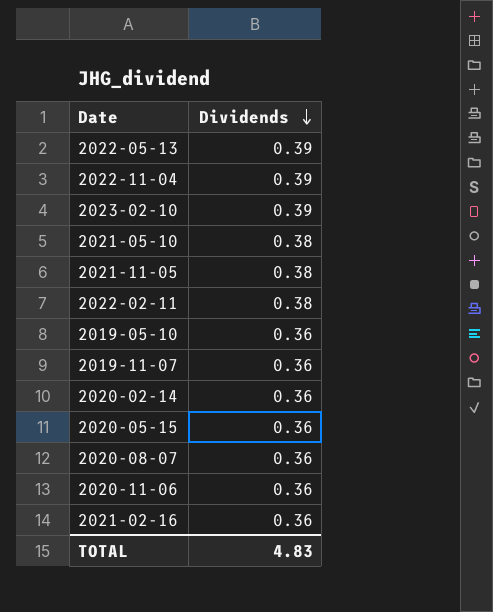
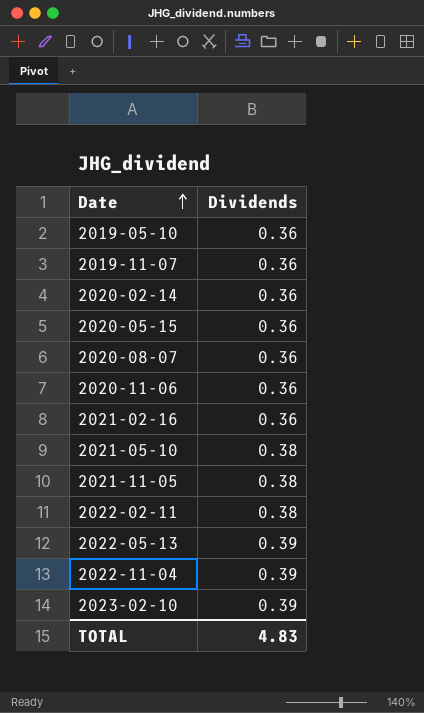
row order: Dividends descending -> Date ascending

